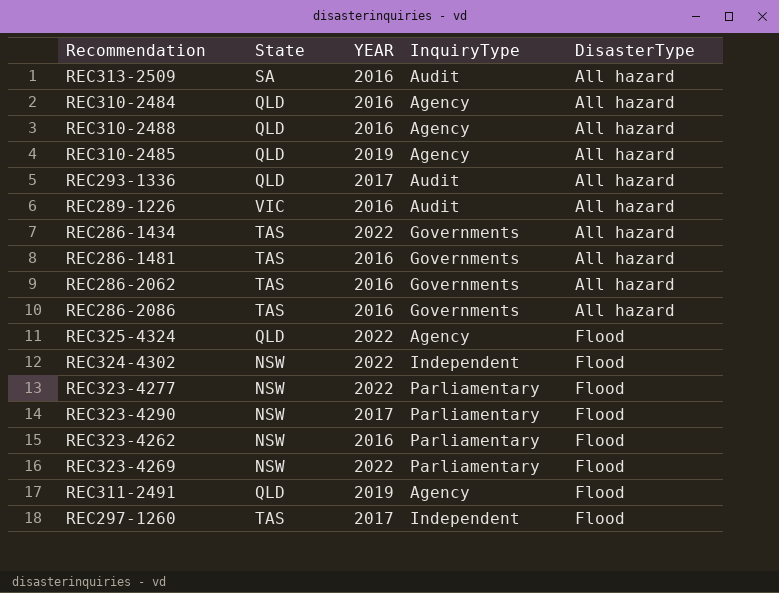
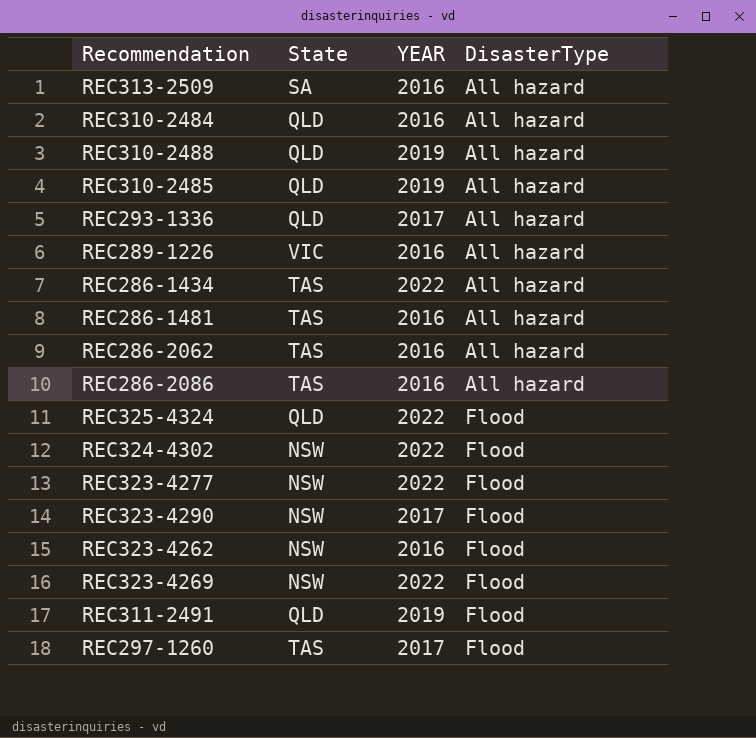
column InquiryType | position: 4 -> none
REC310-2488 | YEAR: 2016 -> 2019

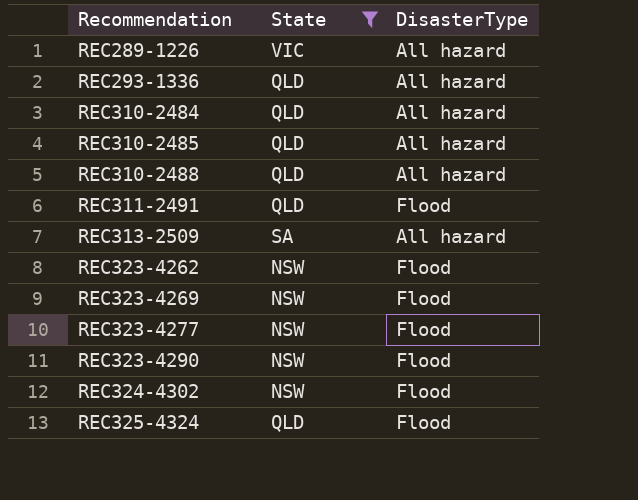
filter: none -> State != TAS
row order: DisasterType ascending -> Recommendation ascending
column YEAR | position: 3 -> none

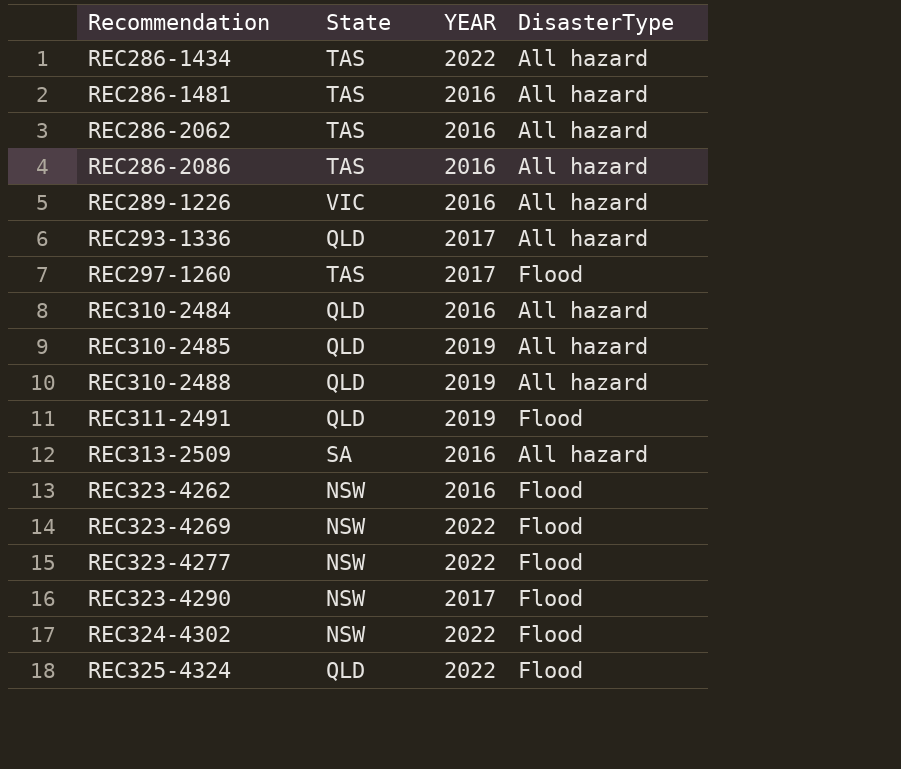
filter: State != TAS -> none
column YEAR | position: none -> 3

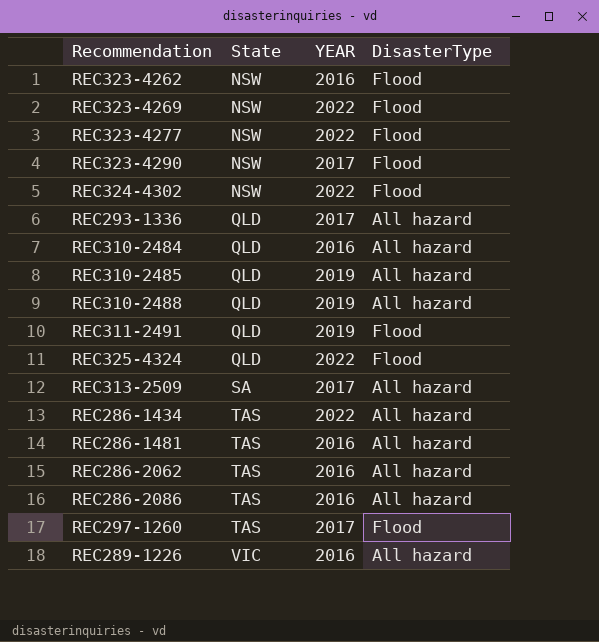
row order: Recommendation ascending -> State ascending
REC313-2509 | YEAR: 2016 -> 2017

